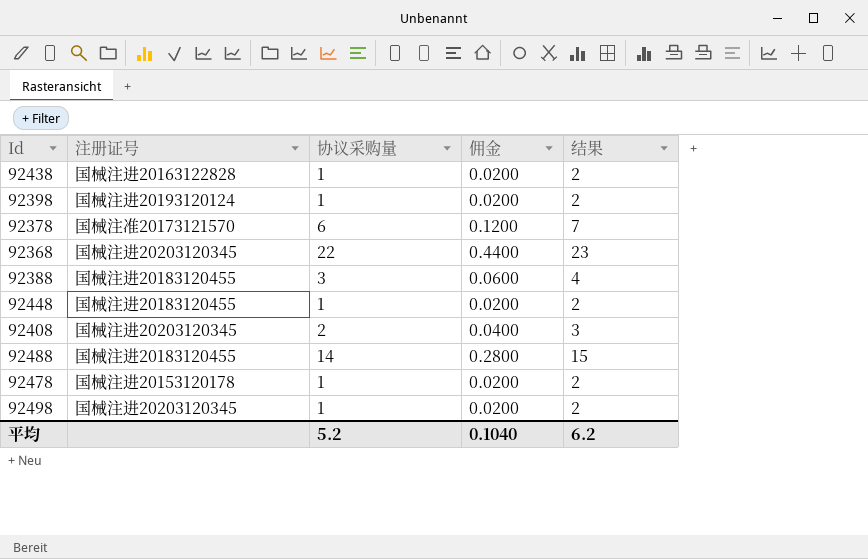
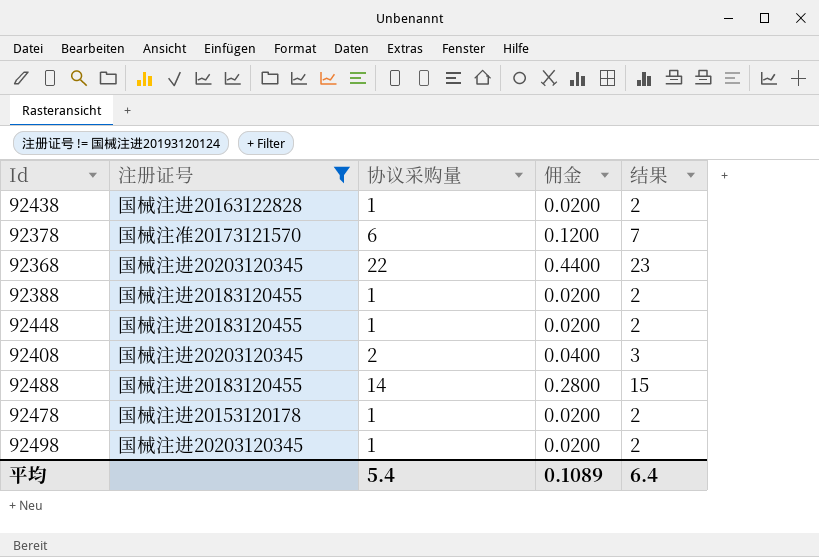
filter: none -> 注册证号 != 国械注进20193120124
92388 | 协议采购量: 3 -> 1
92388 | 佣金: 0.0600 -> 0.0200
92388 | 结果: 4 -> 2
平均 | 协议采购量: 5.2 -> 5.4
平均 | 佣金: 0.1040 -> 0.1089
平均 | 结果: 6.2 -> 6.4

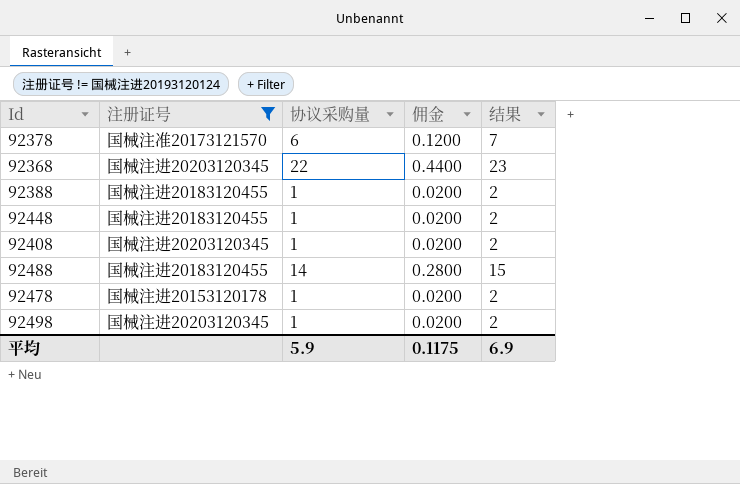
row 92438: 国械注进20163122828 | 1 | 0.0200 | 2 -> none
92408 | 协议采购量: 2 -> 1
92408 | 佣金: 0.0400 -> 0.0200
92408 | 结果: 3 -> 2
平均 | 协议采购量: 5.4 -> 5.9
平均 | 佣金: 0.1089 -> 0.1175
平均 | 结果: 6.4 -> 6.9

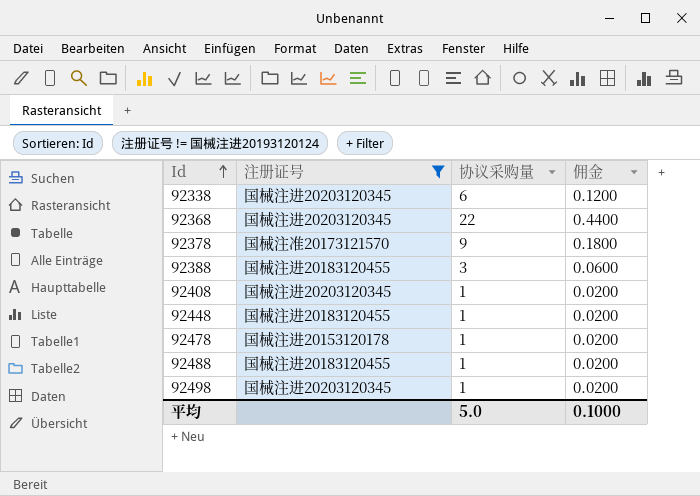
row order: none -> Id ascending
column 结果 | formula: [协议采购量] + 1 -> none
row 92338: none -> 国械注进20203120345 | 6 | 0.1200
92378 | 协议采购量: 6 -> 9
92378 | 佣金: 0.1200 -> 0.1800
92388 | 协议采购量: 1 -> 3
92388 | 佣金: 0.0200 -> 0.0600
92488 | 协议采购量: 14 -> 1
92488 | 佣金: 0.2800 -> 0.0200
平均 | 协议采购量: 5.9 -> 5.0
平均 | 佣金: 0.1175 -> 0.1000

